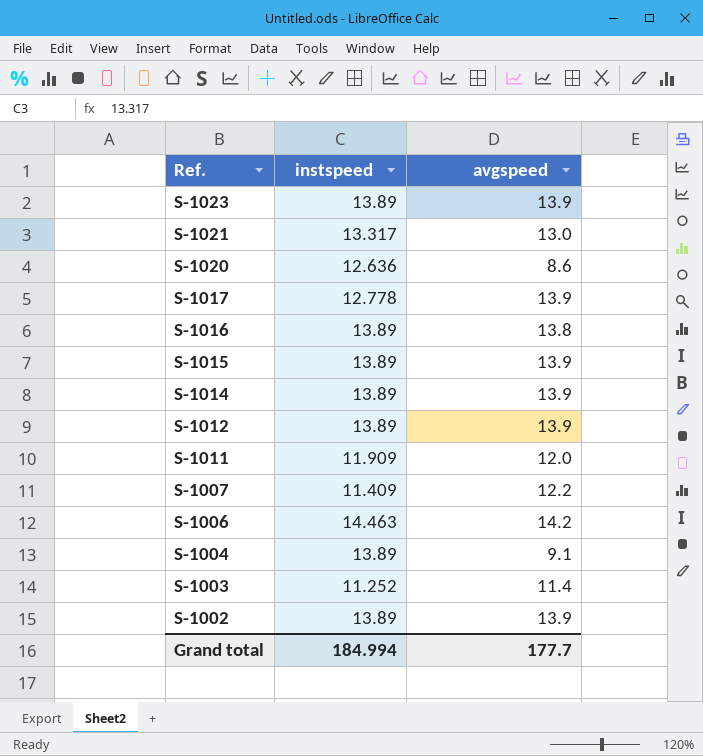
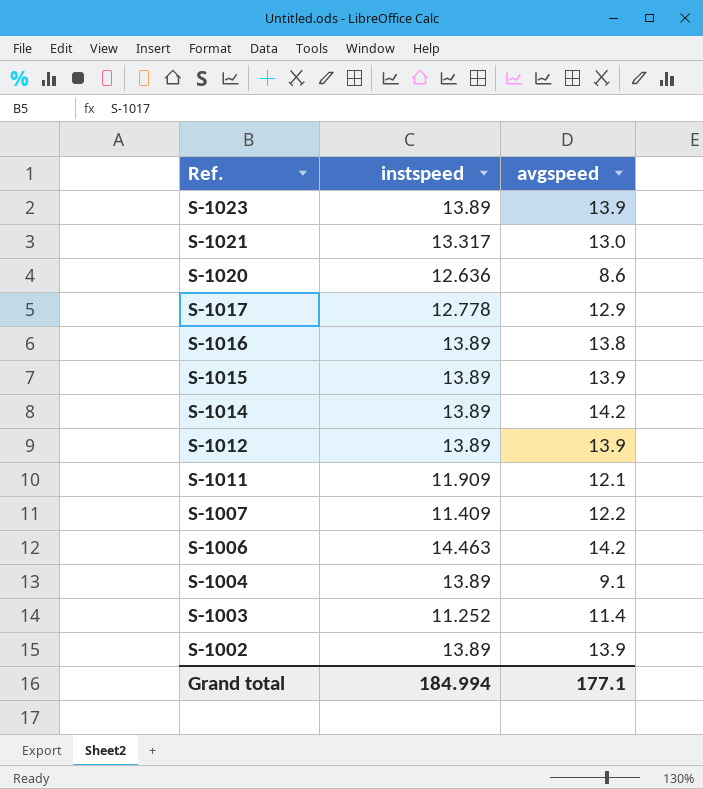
S-1017 | avgspeed: 13.9 -> 12.9
S-1014 | avgspeed: 13.9 -> 14.2
S-1011 | avgspeed: 12.0 -> 12.1
Grand total | avgspeed: 177.7 -> 177.1

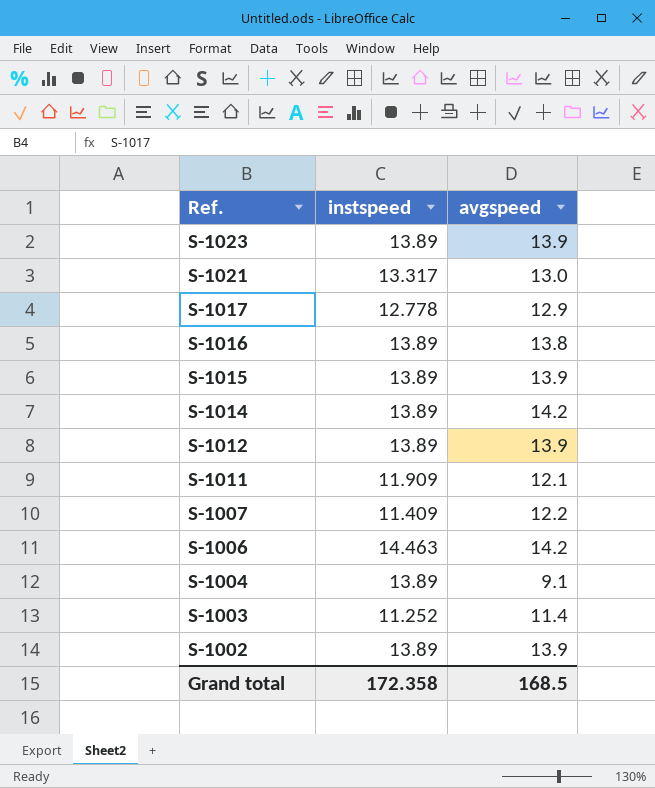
row S-1020: 12.636 | 8.6 -> none
Grand total | instspeed: 184.994 -> 172.358
Grand total | avgspeed: 177.1 -> 168.5

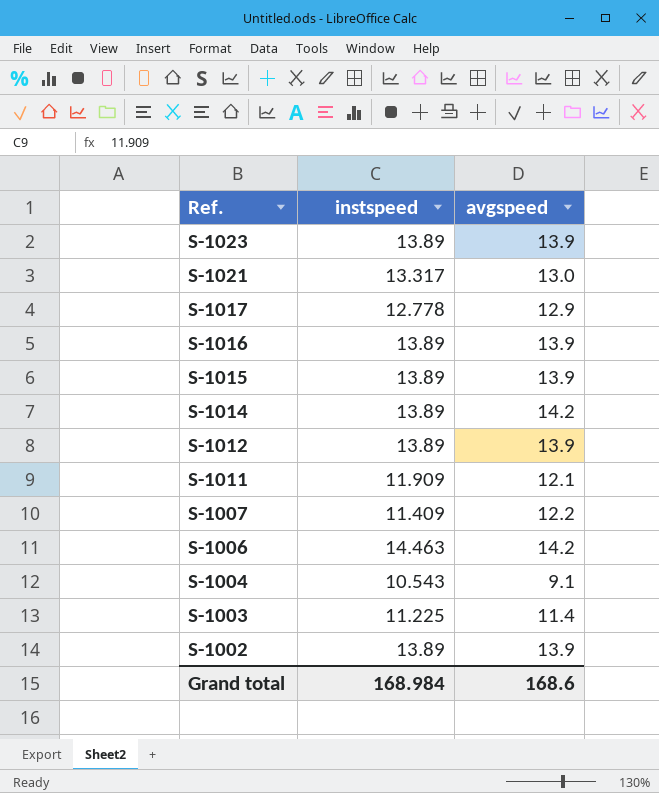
S-1016 | avgspeed: 13.8 -> 13.9
S-1004 | instspeed: 13.89 -> 10.543
S-1003 | instspeed: 11.252 -> 11.225
Grand total | instspeed: 172.358 -> 168.984
Grand total | avgspeed: 168.5 -> 168.6

